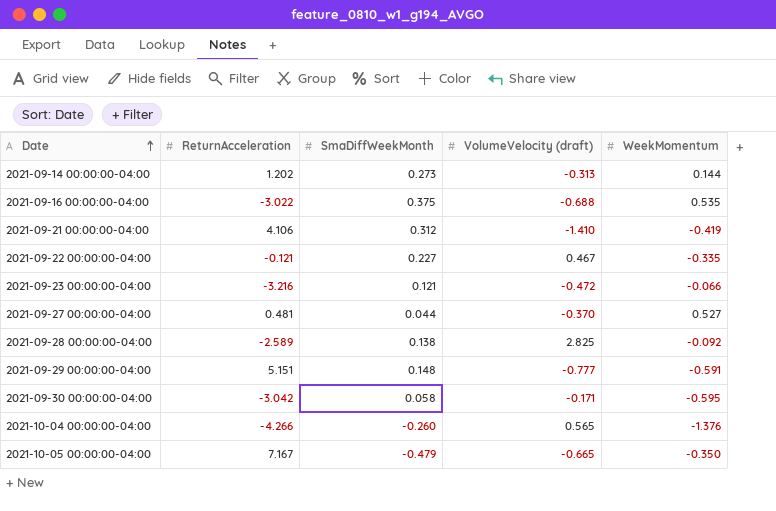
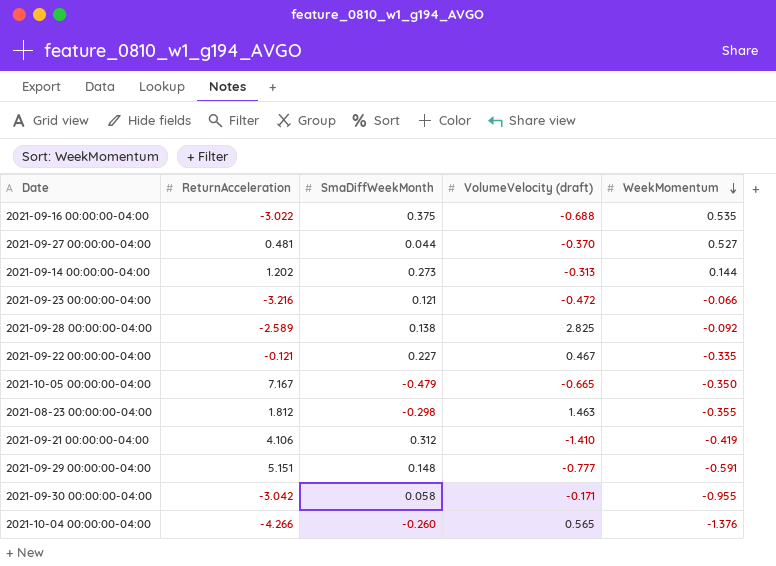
row order: Date ascending -> WeekMomentum descending
row 2021-08-23 00:00:00-04:00: none -> 1.812 | -0.298 | 1.463 | -0.355
2021-09-30 00:00:00-04:00 | WeekMomentum: -0.595 -> -0.955

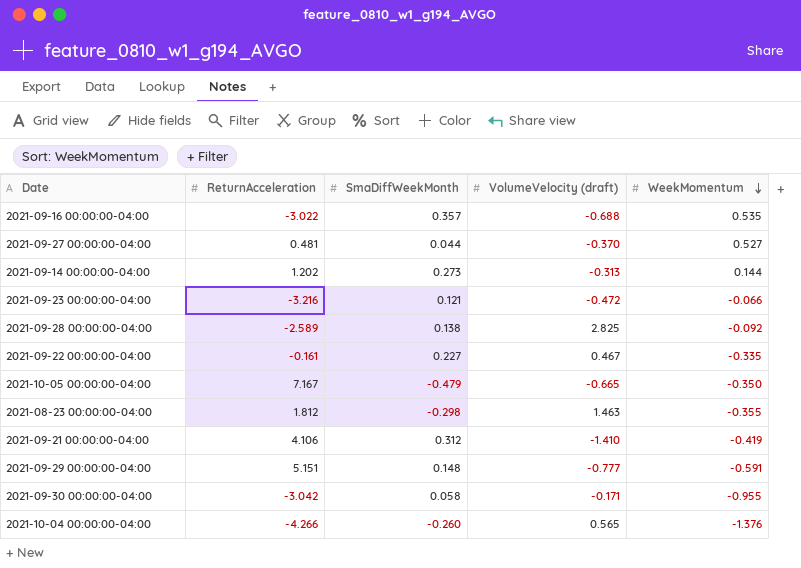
2021-09-16 00:00:00-04:00 | SmaDiffWeekMonth: 0.375 -> 0.357
2021-09-22 00:00:00-04:00 | ReturnAcceleration: -0.121 -> -0.161

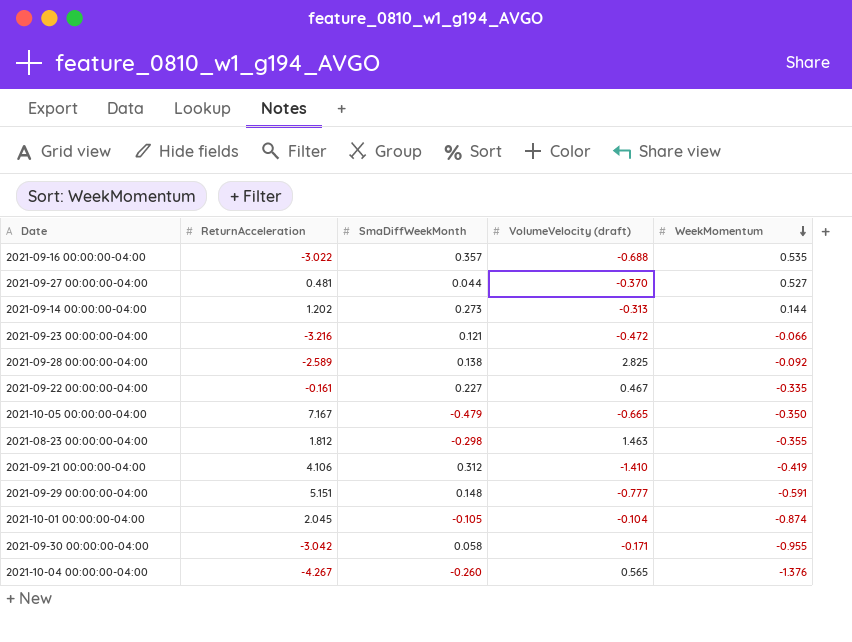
row 2021-10-01 00:00:00-04:00: none -> 2.045 | -0.105 | -0.104 | -0.874
2021-10-04 00:00:00-04:00 | ReturnAcceleration: -4.266 -> -4.267

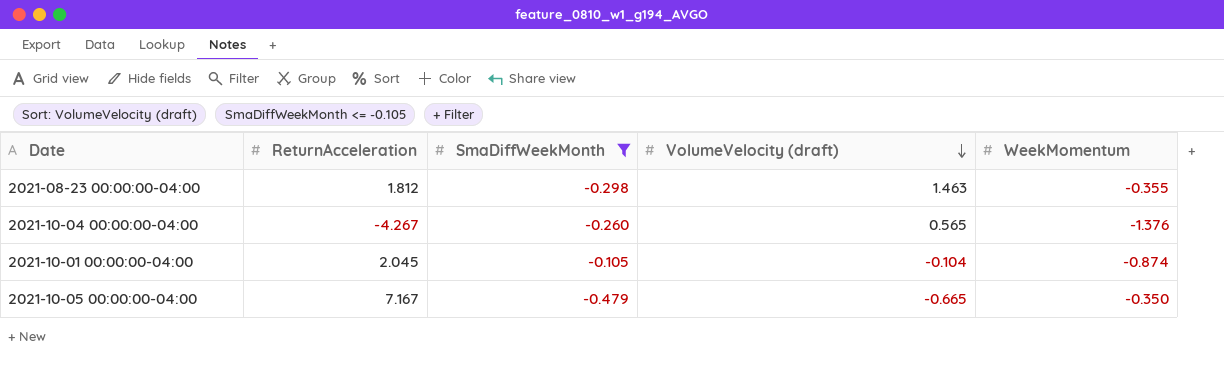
filter: none -> SmaDiffWeekMonth <= -0.105
row order: WeekMomentum descending -> VolumeVelocity (draft) descending

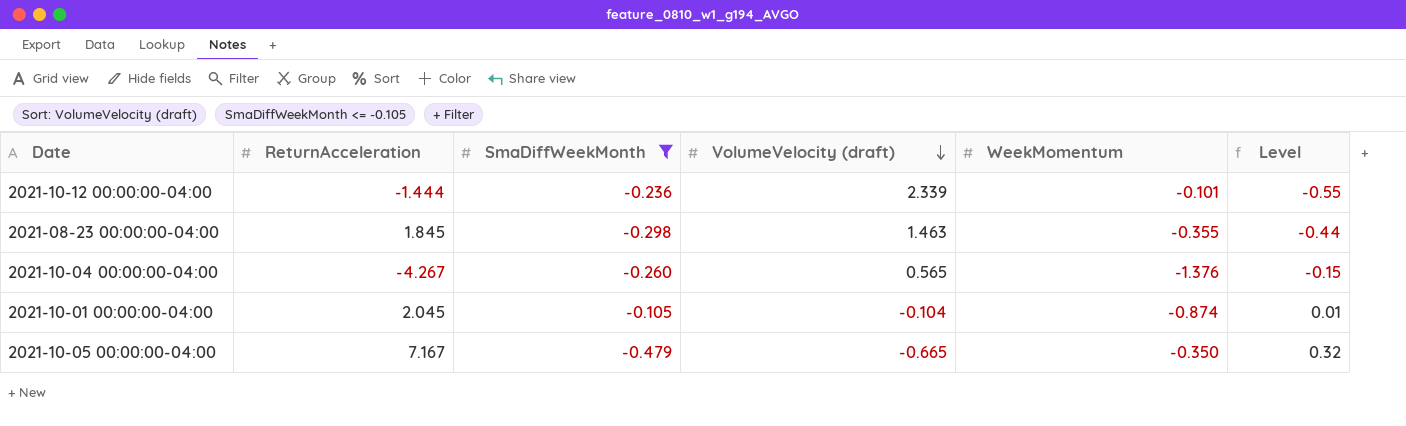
column Level | formula: none -> [SmaDiffWeekMonth] * [VolumeVelocity (draft)]
row 2021-10-12 00:00:00-04:00: none -> -1.444 | -0.236 | 2.339 | -0.101 | -0.55
2021-08-23 00:00:00-04:00 | ReturnAcceleration: 1.812 -> 1.845

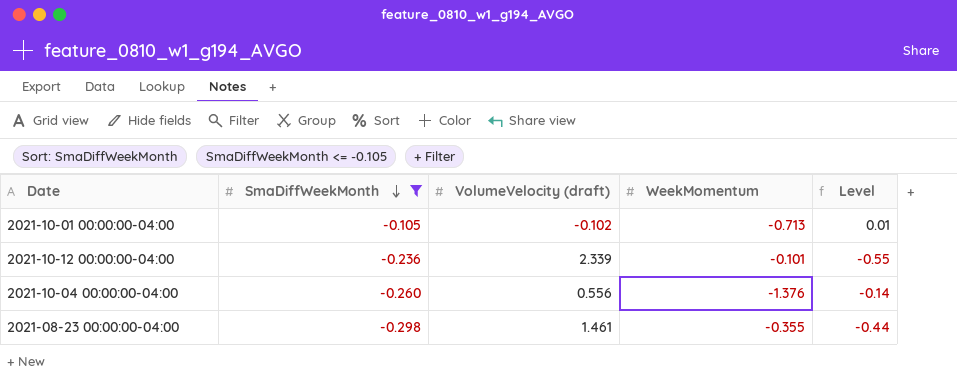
row order: VolumeVelocity (draft) descending -> SmaDiffWeekMonth descending
column ReturnAcceleration | position: 2 -> none
row 2021-10-05 00:00:00-04:00: 7.167 | -0.479 | -0.665 | -0.350 | 0.32 -> none
2021-10-01 00:00:00-04:00 | VolumeVelocity (draft): -0.104 -> -0.102
2021-10-01 00:00:00-04:00 | WeekMomentum: -0.874 -> -0.713
2021-10-04 00:00:00-04:00 | VolumeVelocity (draft): 0.565 -> 0.556
2021-10-04 00:00:00-04:00 | Level: -0.15 -> -0.14
2021-08-23 00:00:00-04:00 | VolumeVelocity (draft): 1.463 -> 1.461

